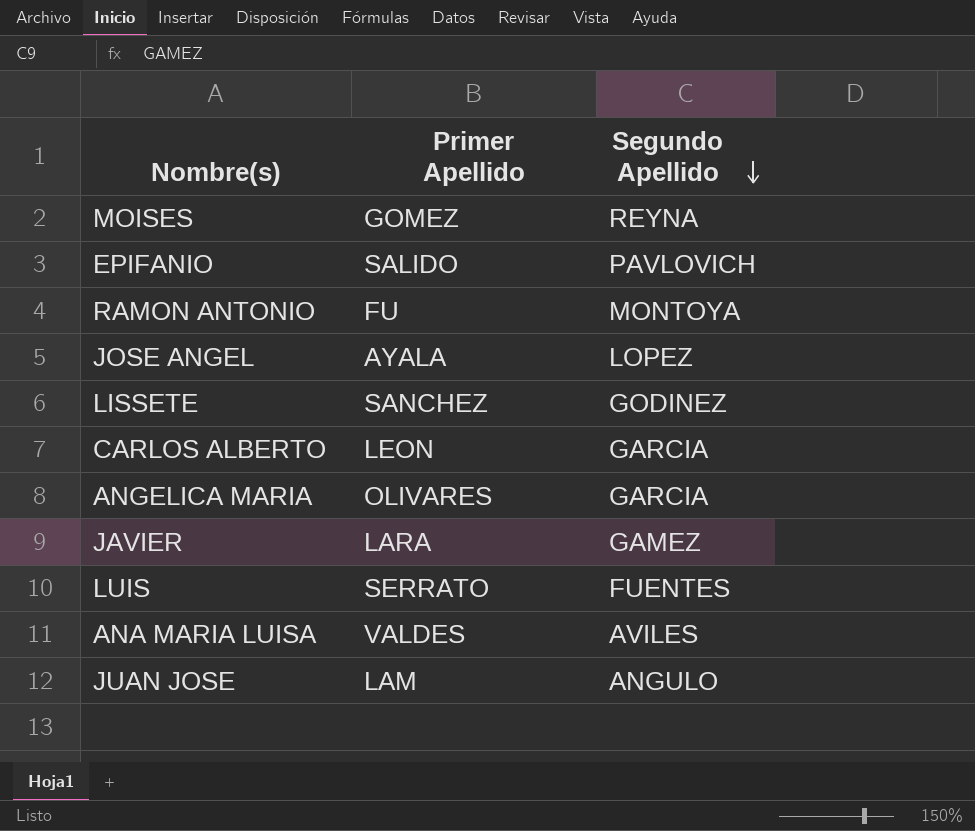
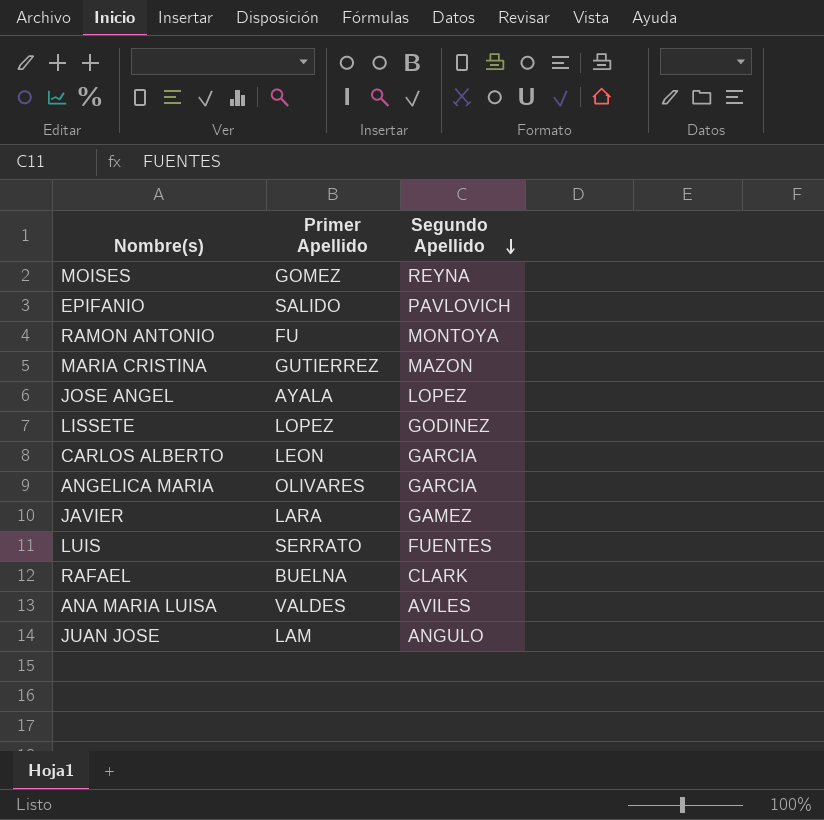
row MARIA CRISTINA: none -> GUTIERREZ | MAZON
LISSETE | Primer Apellido: SANCHEZ -> LOPEZ
row RAFAEL: none -> BUELNA | CLARK

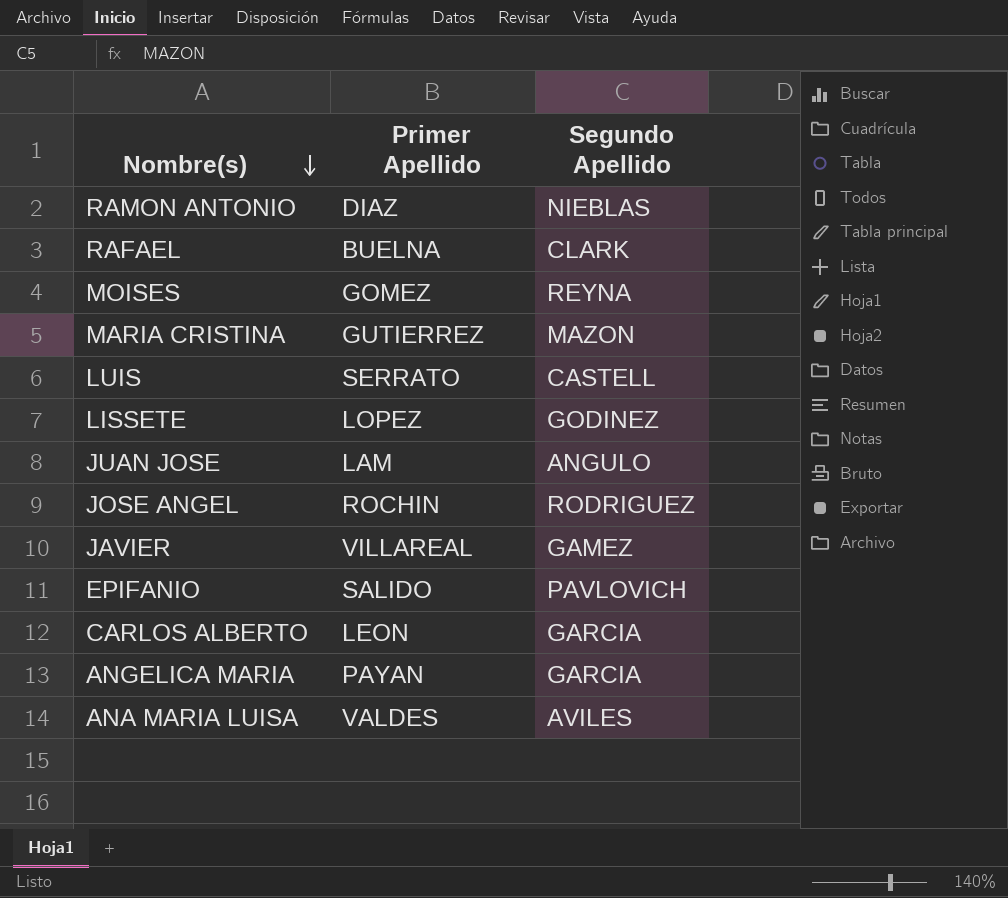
row order: Segundo Apellido descending -> Nombre(s) descending
RAMON ANTONIO | Primer Apellido: FU -> DIAZ
RAMON ANTONIO | Segundo Apellido: MONTOYA -> NIEBLAS
LUIS | Segundo Apellido: FUENTES -> CASTELL
JOSE ANGEL | Primer Apellido: AYALA -> ROCHIN
JOSE ANGEL | Segundo Apellido: LOPEZ -> RODRIGUEZ
JAVIER | Primer Apellido: LARA -> VILLAREAL
ANGELICA MARIA | Primer Apellido: OLIVARES -> PAYAN

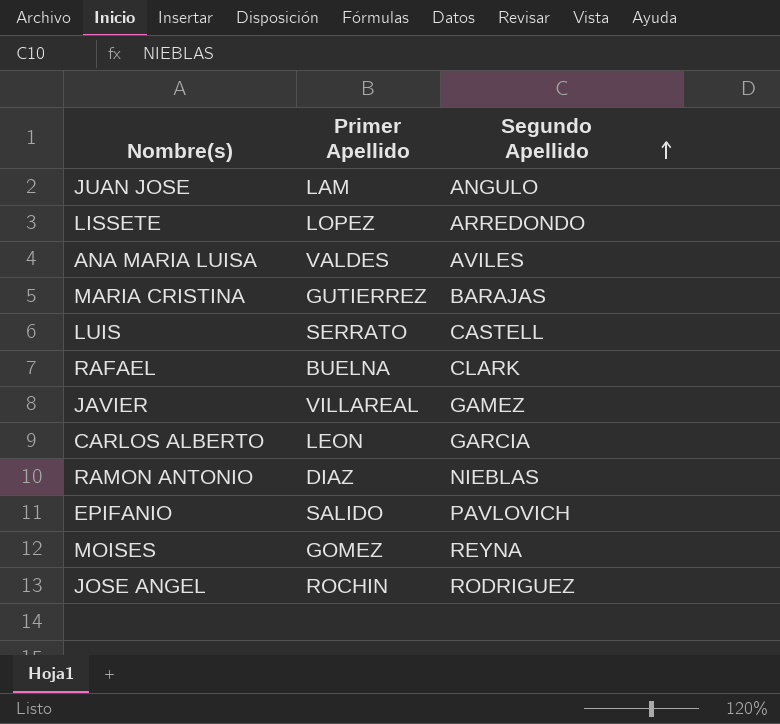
row order: Nombre(s) descending -> Segundo Apellido ascending
row ANGELICA MARIA: PAYAN | GARCIA -> none
LISSETE | Segundo Apellido: GODINEZ -> ARREDONDO
MARIA CRISTINA | Segundo Apellido: MAZON -> BARAJAS

